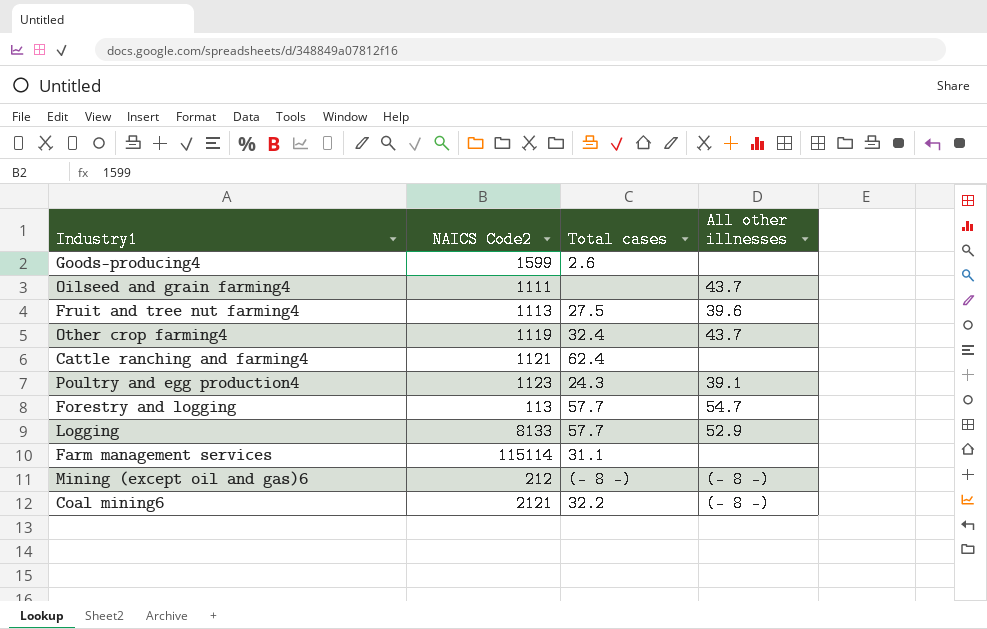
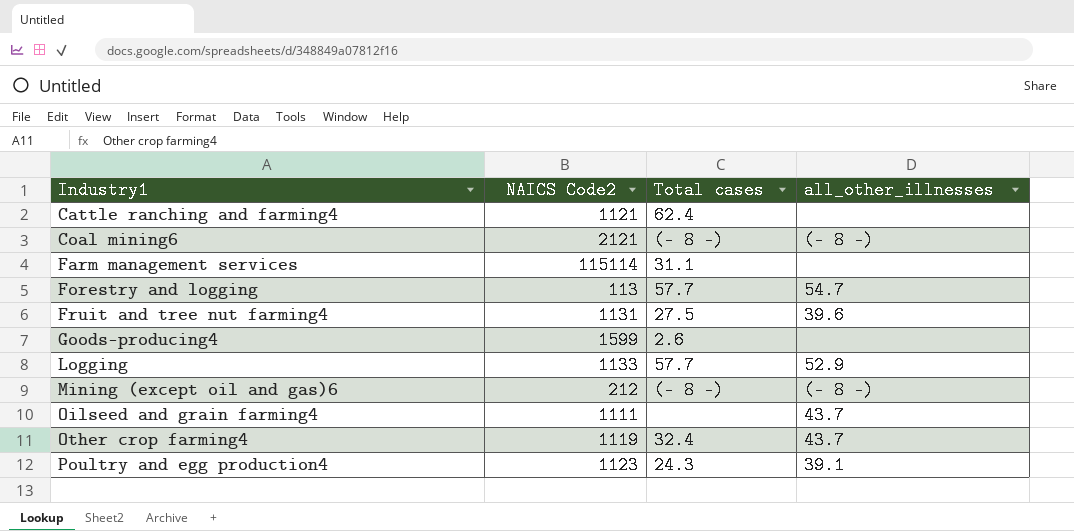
row order: none -> Industry1 ascending
column name: All other illnesses -> all_other_illnesses
Coal mining6 | Total cases: 32.2 -> (- 8 -)
Fruit and tree nut farming4 | NAICS Code2: 1113 -> 1131
Logging | NAICS Code2: 8133 -> 1133

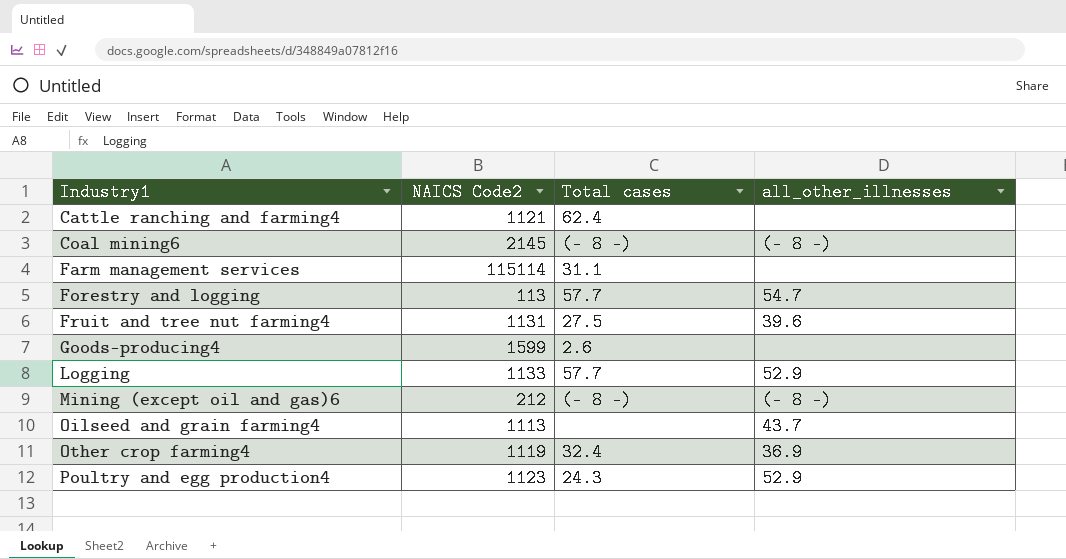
Coal mining6 | NAICS Code2: 2121 -> 2145
Oilseed and grain farming4 | NAICS Code2: 1111 -> 1113
Other crop farming4 | all_other_illnesses: 43.7 -> 36.9
Poultry and egg production4 | all_other_illnesses: 39.1 -> 52.9

